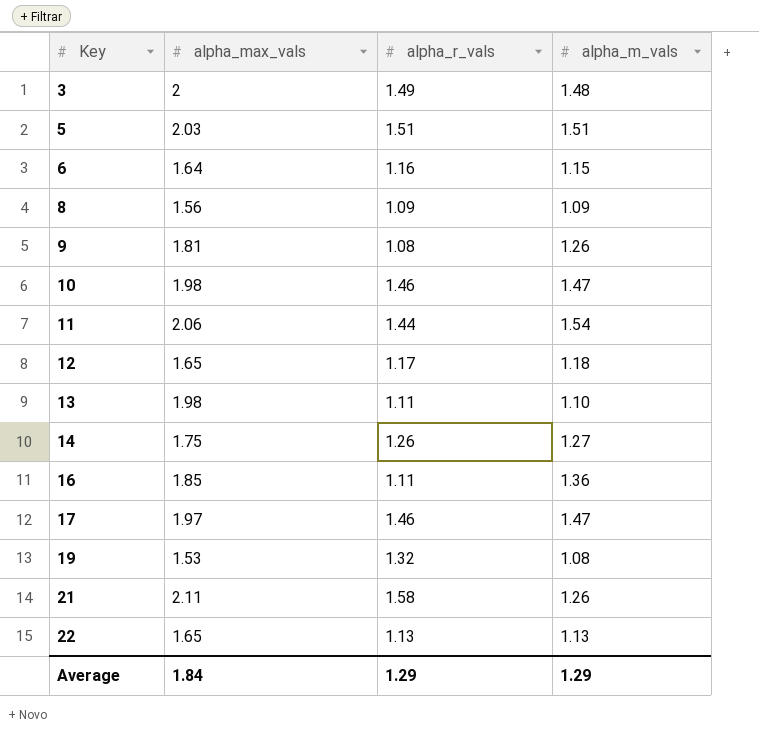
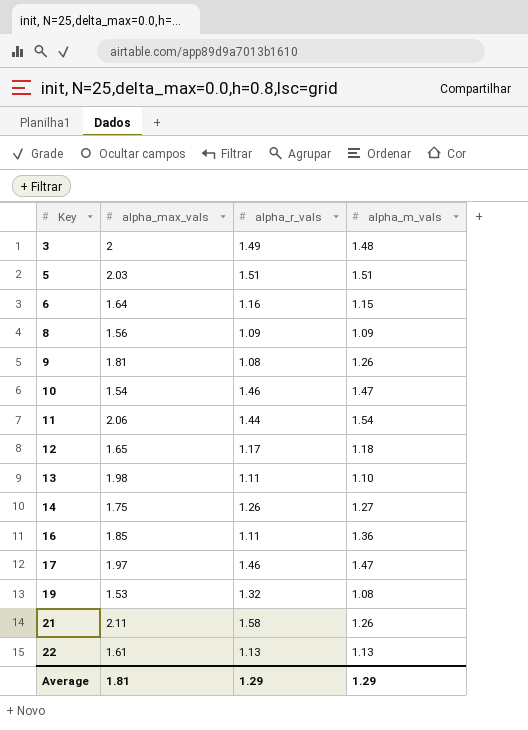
10 | alpha_max_vals: 1.98 -> 1.54
22 | alpha_max_vals: 1.65 -> 1.61
Average | alpha_max_vals: 1.84 -> 1.81

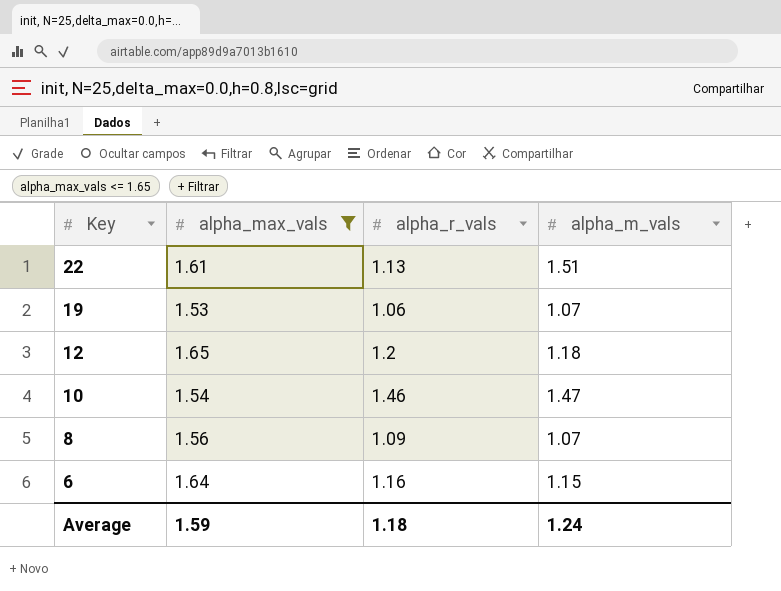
filter: none -> alpha_max_vals <= 1.65
row order: Key ascending -> Key descending
22 | alpha_m_vals: 1.13 -> 1.51
19 | alpha_r_vals: 1.32 -> 1.06
19 | alpha_m_vals: 1.08 -> 1.07
12 | alpha_r_vals: 1.17 -> 1.2
8 | alpha_m_vals: 1.09 -> 1.07
Average | alpha_max_vals: 1.81 -> 1.59
Average | alpha_r_vals: 1.29 -> 1.18
Average | alpha_m_vals: 1.29 -> 1.24

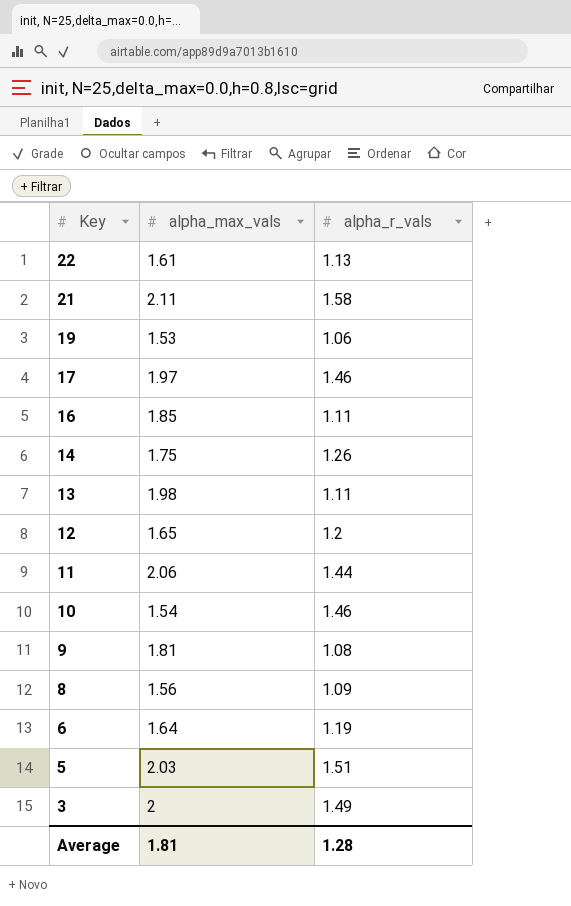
filter: alpha_max_vals <= 1.65 -> none
column alpha_m_vals | position: 4 -> none
6 | alpha_r_vals: 1.16 -> 1.19
Average | alpha_max_vals: 1.59 -> 1.81
Average | alpha_r_vals: 1.18 -> 1.28

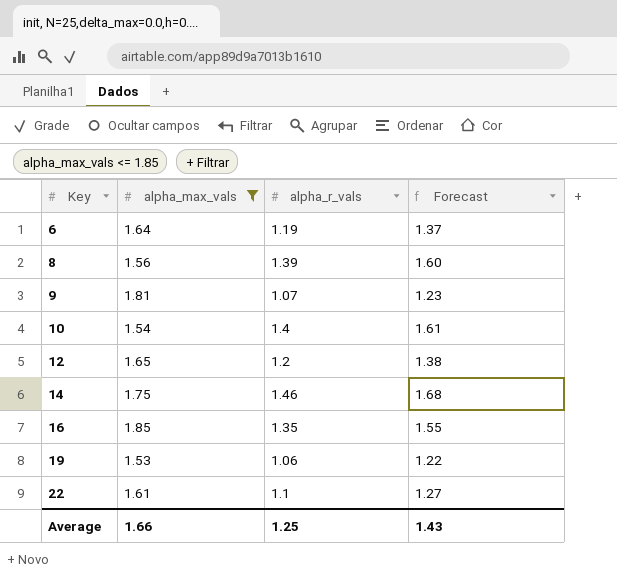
filter: none -> alpha_max_vals <= 1.85
row order: Key descending -> Key ascending
column Forecast | formula: none -> [alpha_r_vals] * 1.15
8 | alpha_r_vals: 1.09 -> 1.39
9 | alpha_r_vals: 1.08 -> 1.07
10 | alpha_r_vals: 1.46 -> 1.4
14 | alpha_r_vals: 1.26 -> 1.46
16 | alpha_r_vals: 1.11 -> 1.35
22 | alpha_r_vals: 1.13 -> 1.1
Average | alpha_max_vals: 1.81 -> 1.66
Average | alpha_r_vals: 1.28 -> 1.25

